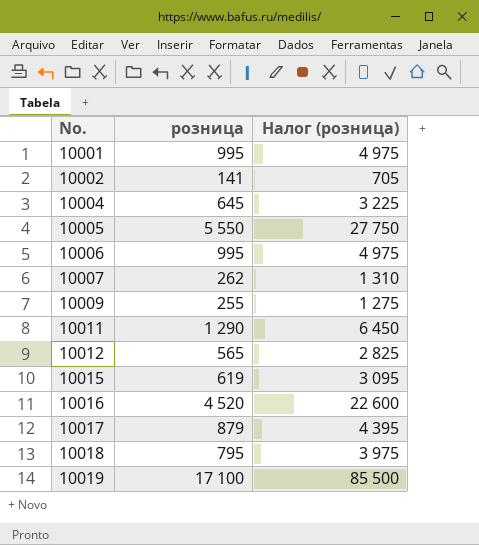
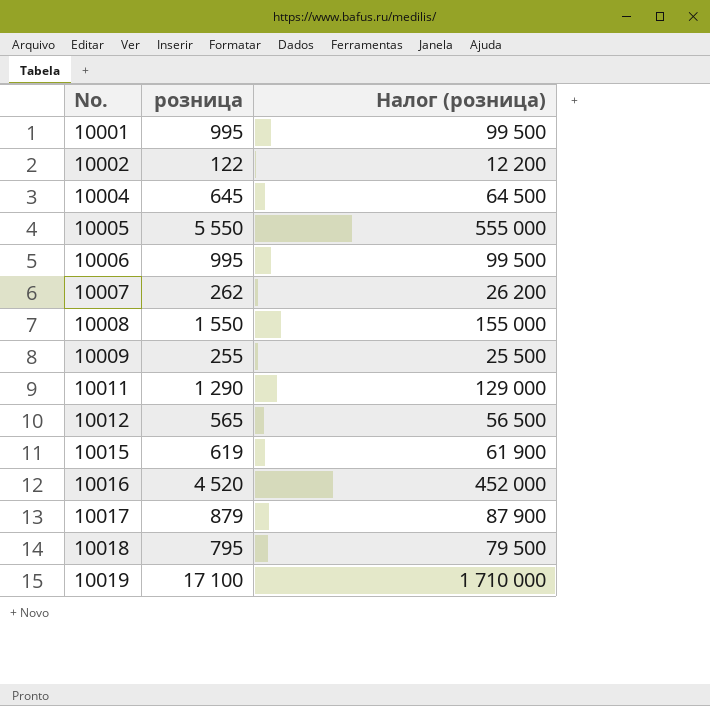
column Налог (розница) | formula: [розница] * 5 -> [розница] * 100
10002 | розница: 141 -> 122
row 10008: none -> 1 550 | 155 000

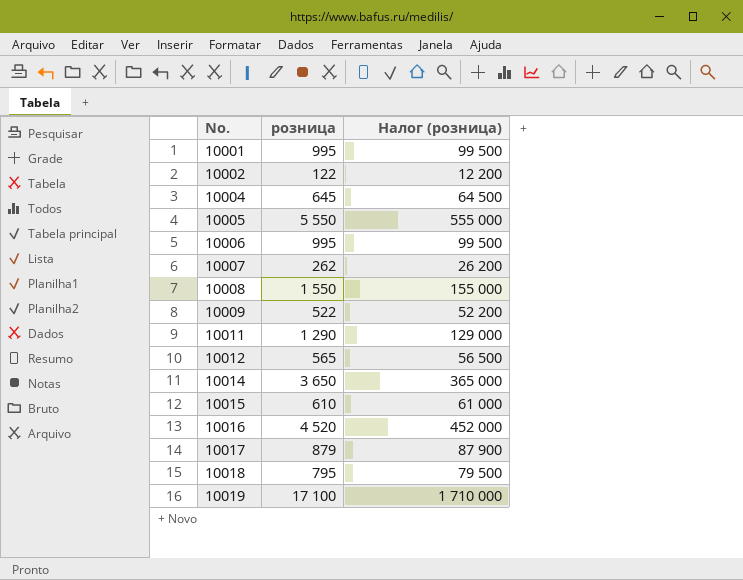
10009 | розница: 255 -> 522
10009 | Налог (розница): 25 500 -> 52 200
row 10014: none -> 3 650 | 365 000
10015 | розница: 619 -> 610
10015 | Налог (розница): 61 900 -> 61 000

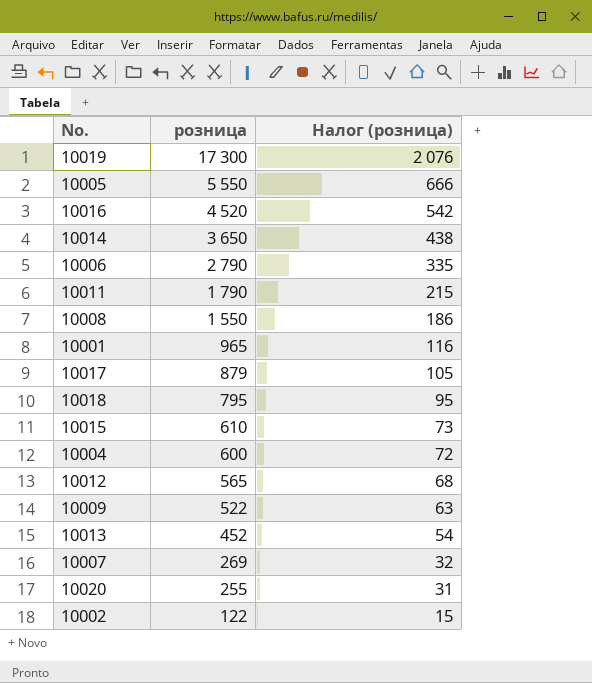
row order: No. ascending -> розница descending
column Налог (розница) | formula: [розница] * 100 -> [розница] * 0,12
10019 | розница: 17 100 -> 17 300
10006 | розница: 995 -> 2 790
10011 | розница: 1 290 -> 1 790
10001 | розница: 995 -> 965
10004 | розница: 645 -> 600
row 10013: none -> 452 | 54
10007 | розница: 262 -> 269
row 10020: none -> 255 | 31

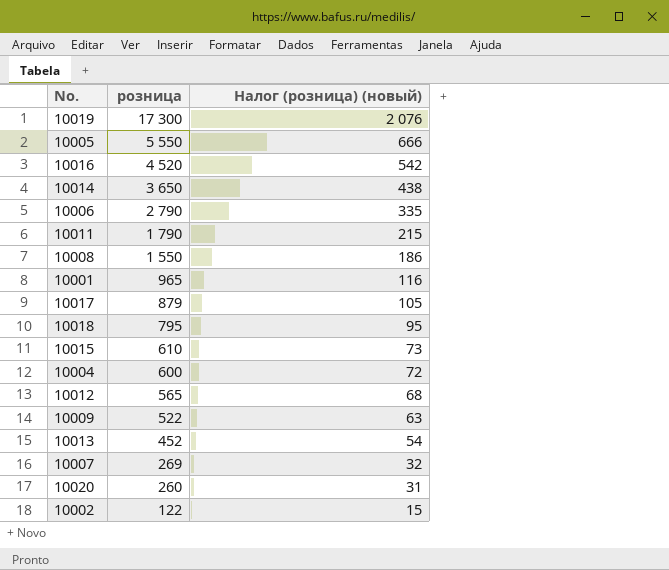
column name: Налог (розница) -> Налог (розница) (новый)
10020 | розница: 255 -> 260

